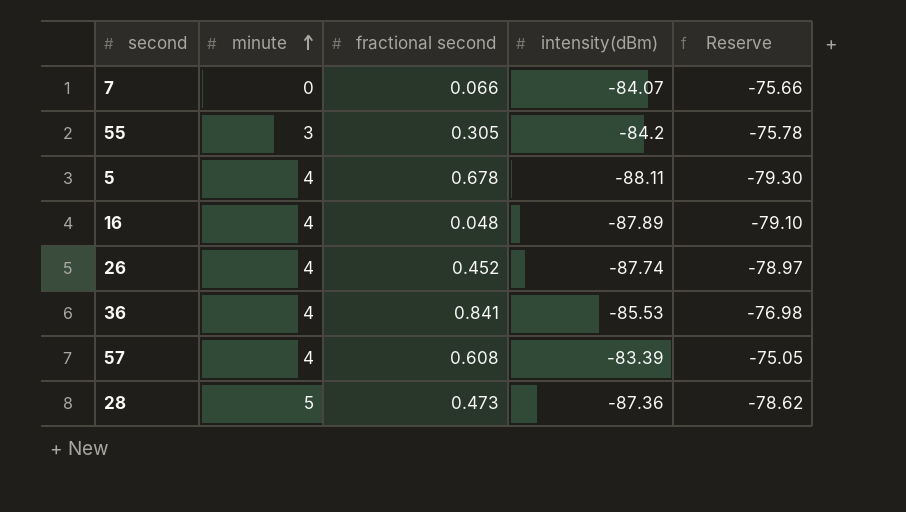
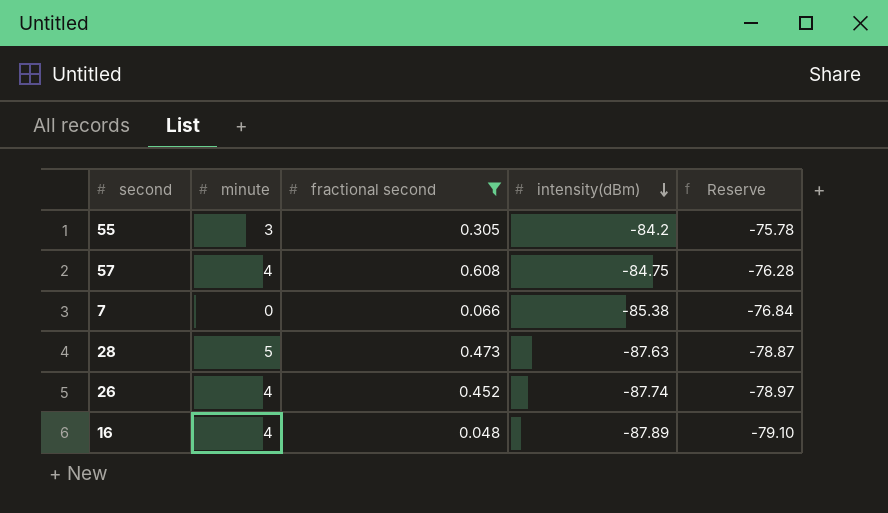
filter: none -> fractional second <= 0.608
row order: minute ascending -> intensity(dBm) descending
57 | intensity(dBm): -83.39 -> -84.75
57 | Reserve: -75.05 -> -76.28
7 | intensity(dBm): -84.07 -> -85.38
7 | Reserve: -75.66 -> -76.84
28 | intensity(dBm): -87.36 -> -87.63
28 | Reserve: -78.62 -> -78.87

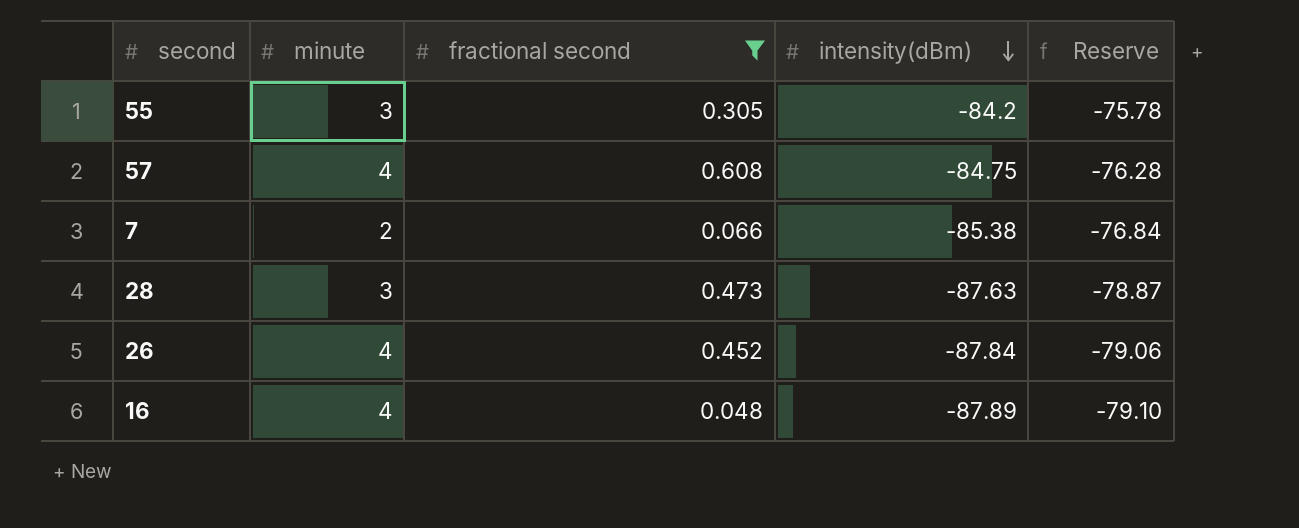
7 | minute: 0 -> 2
28 | minute: 5 -> 3
26 | intensity(dBm): -87.74 -> -87.84
26 | Reserve: -78.97 -> -79.06

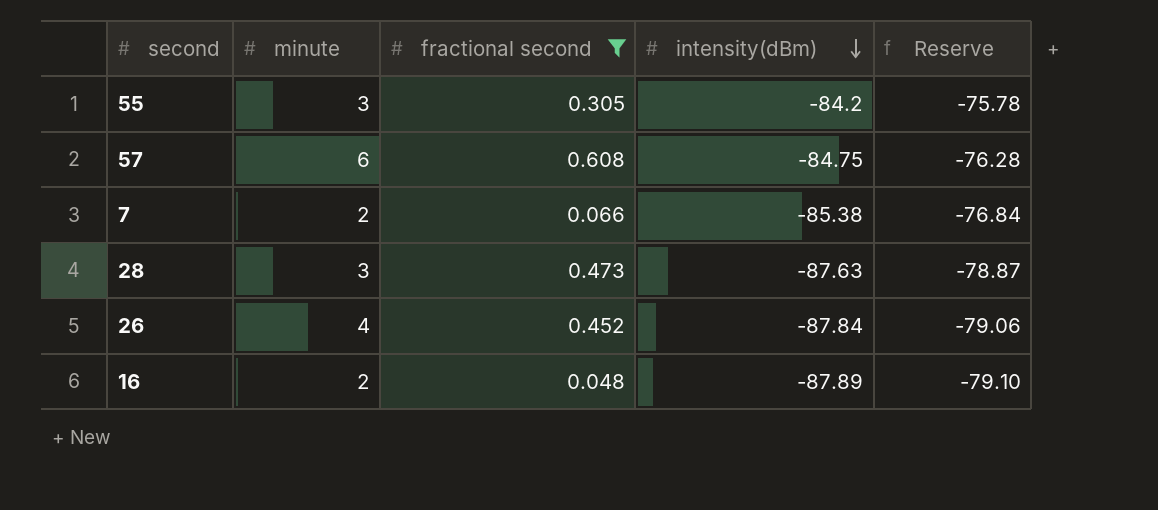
57 | minute: 4 -> 6
16 | minute: 4 -> 2

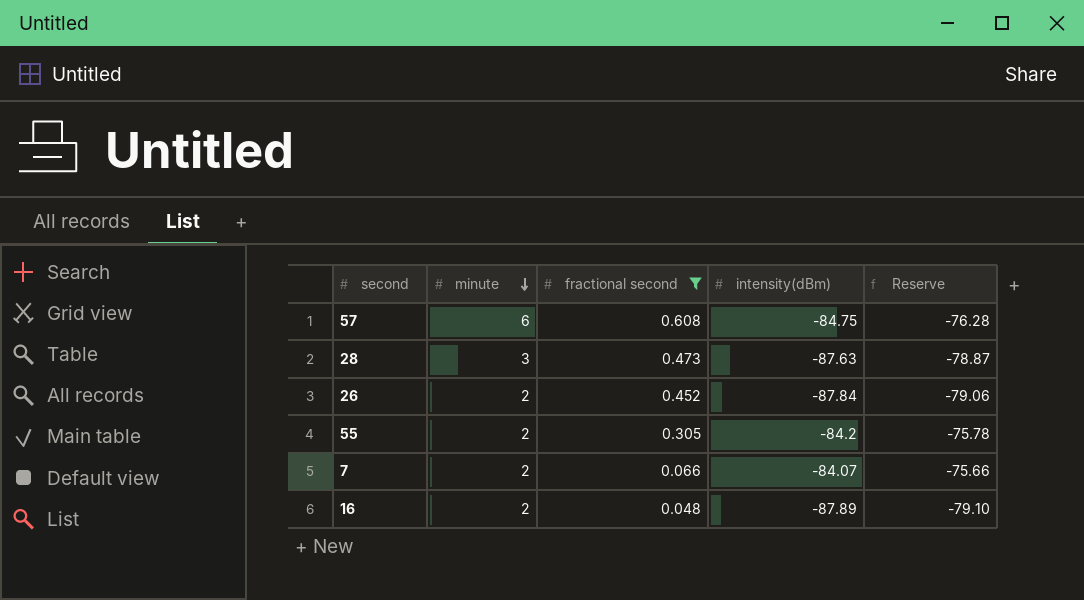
row order: intensity(dBm) descending -> minute descending
26 | minute: 4 -> 2
55 | minute: 3 -> 2
7 | intensity(dBm): -85.38 -> -84.07
7 | Reserve: -76.84 -> -75.66

